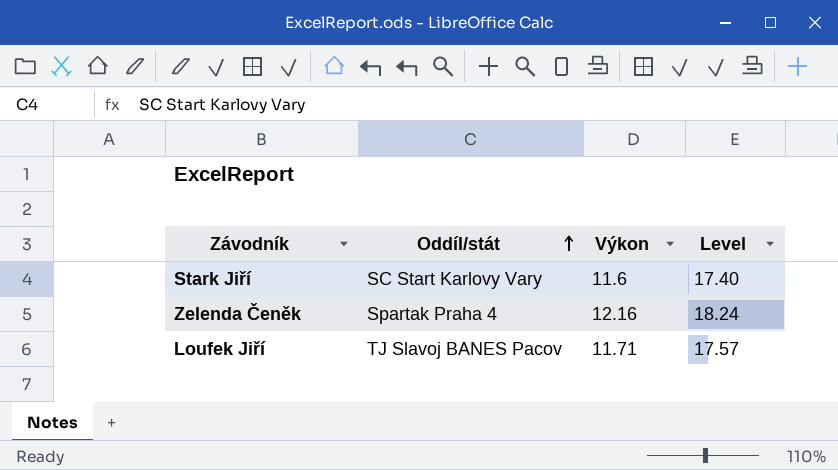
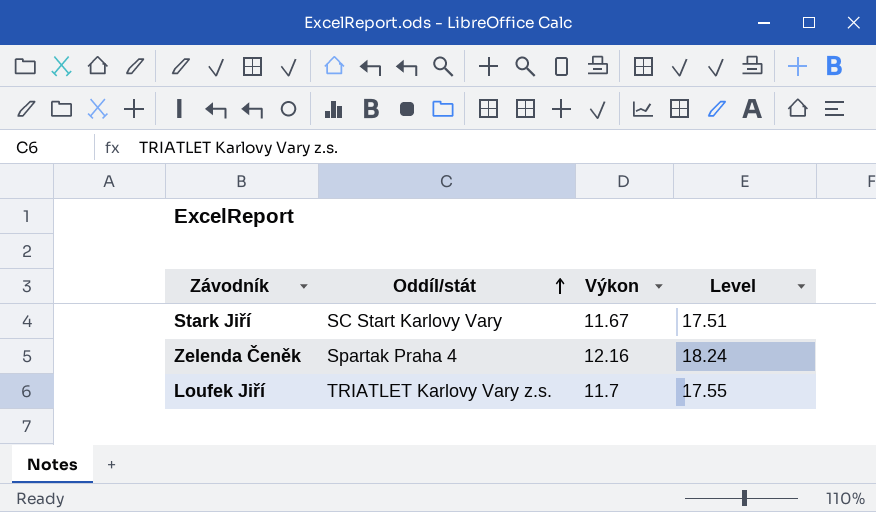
Stark Jiří | Výkon: 11.6 -> 11.67
Stark Jiří | Level: 17.40 -> 17.51
Loufek Jiří | Oddíl/stát: TJ Slavoj BANES Pacov -> TRIATLET Karlovy Vary z.s.
Loufek Jiří | Výkon: 11.71 -> 11.7
Loufek Jiří | Level: 17.57 -> 17.55

